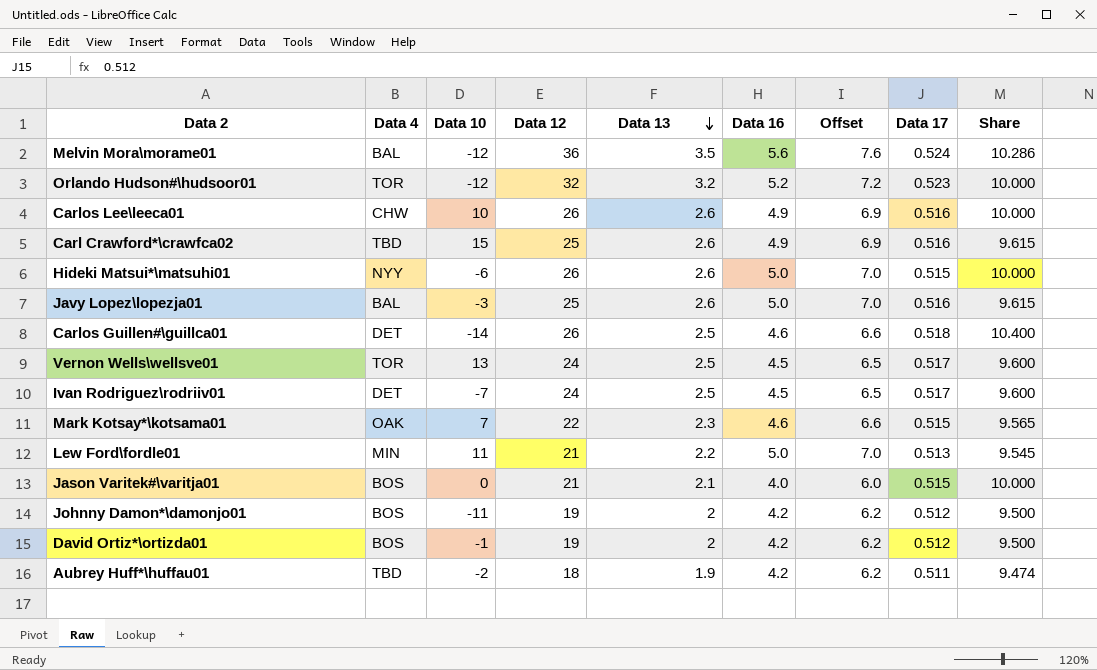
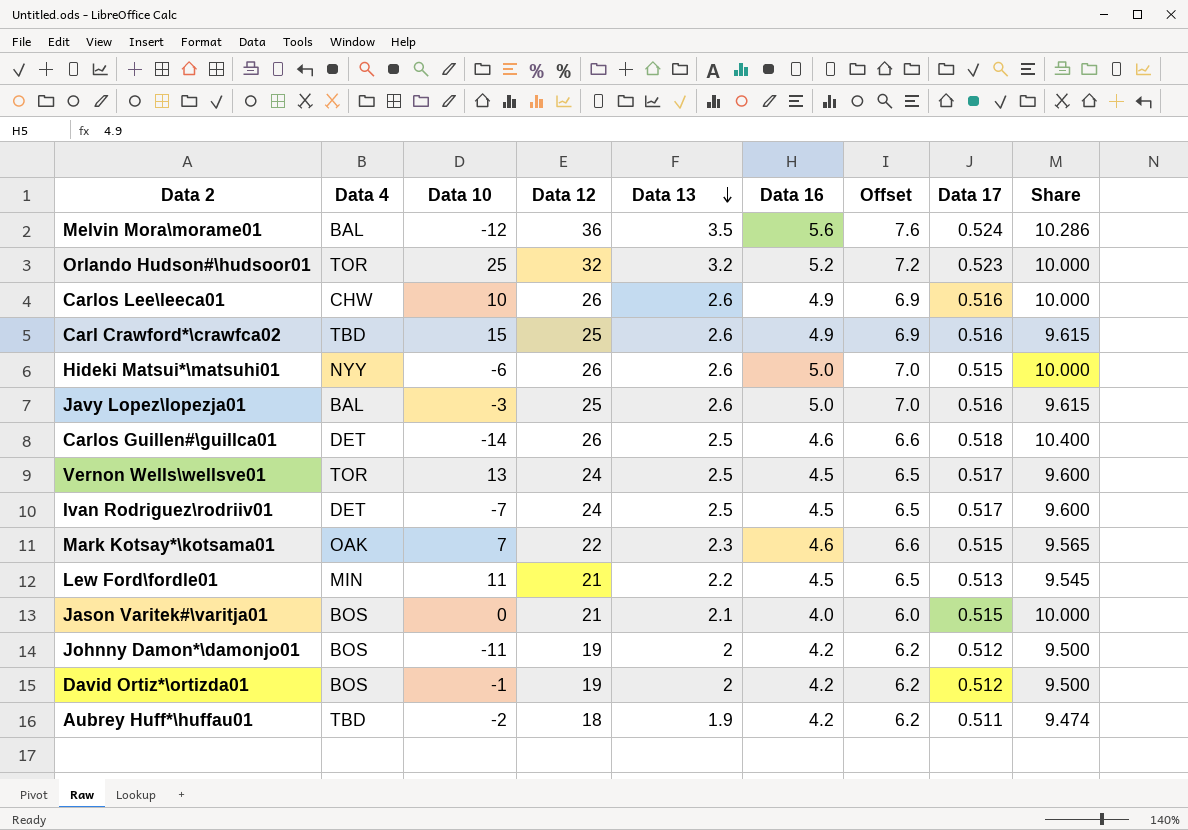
Orlando Hudson#\hudsoor01 | Data 10: -12 -> 25
Lew Ford\fordle01 | Data 16: 5.0 -> 4.5
Lew Ford\fordle01 | Offset: 7.0 -> 6.5

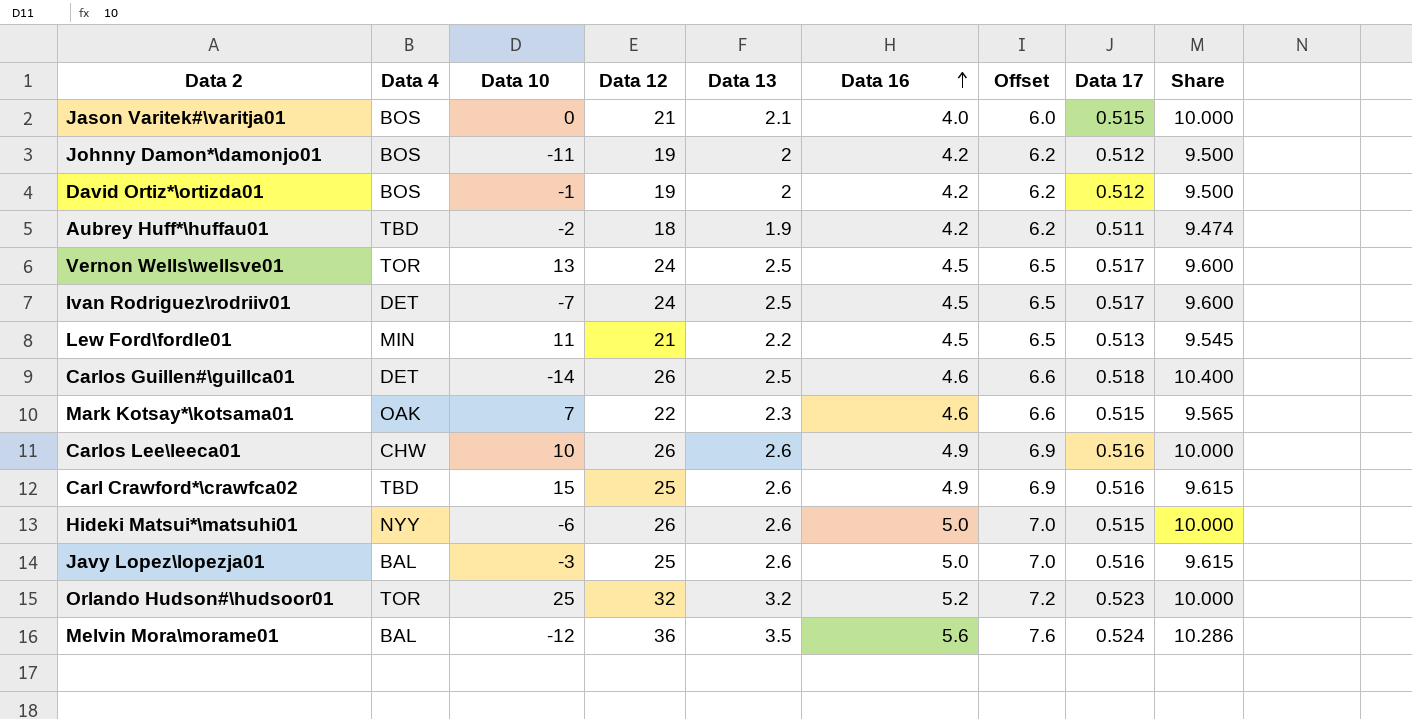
row order: Data 13 descending -> Data 16 ascending

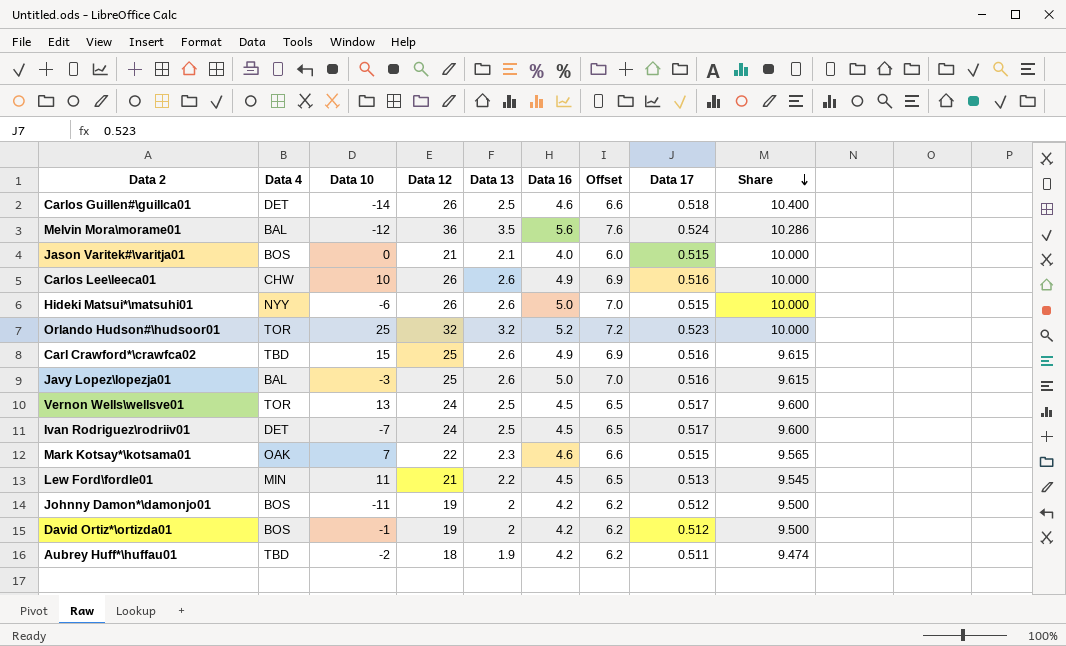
row order: Data 16 ascending -> Share descending

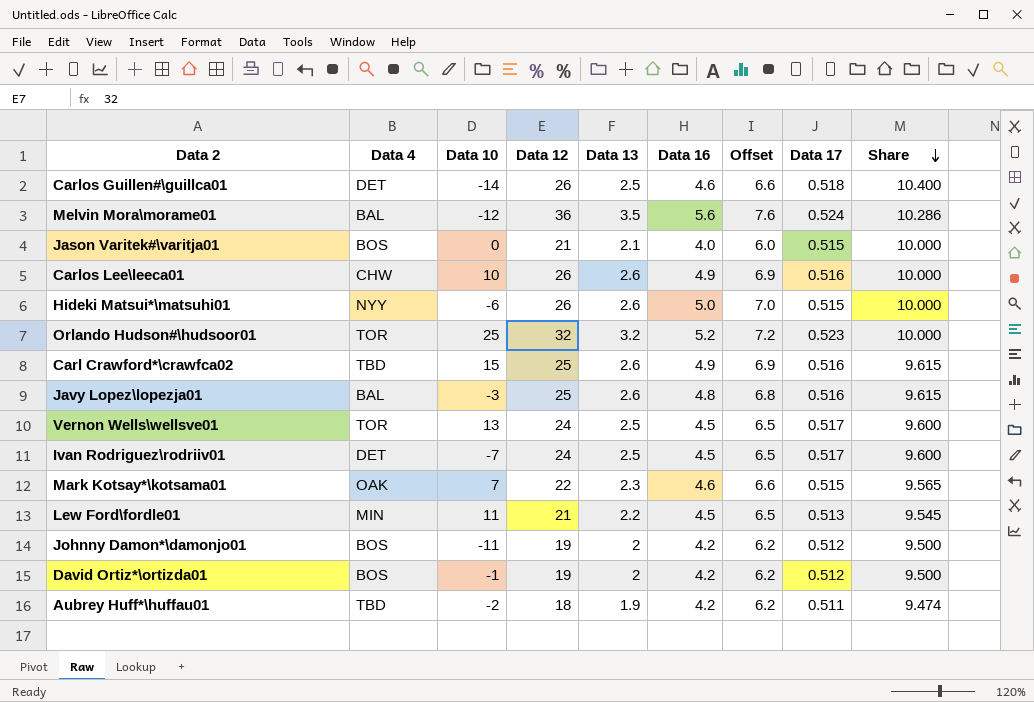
Javy Lopez\lopezja01 | Data 16: 5.0 -> 4.8
Javy Lopez\lopezja01 | Offset: 7.0 -> 6.8

